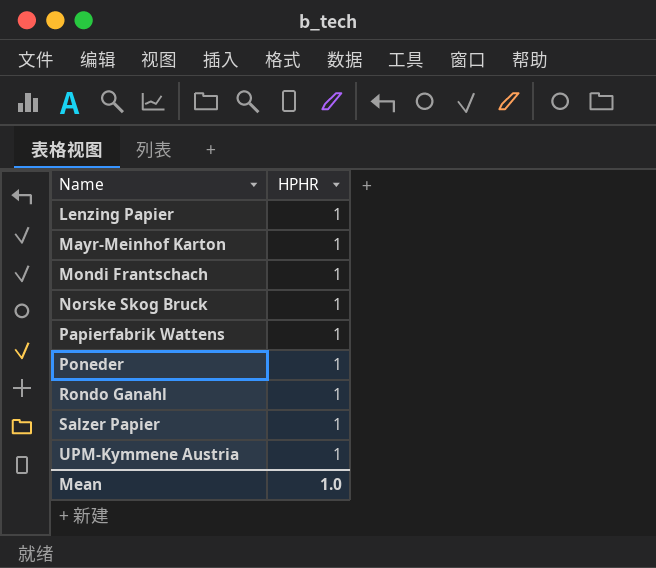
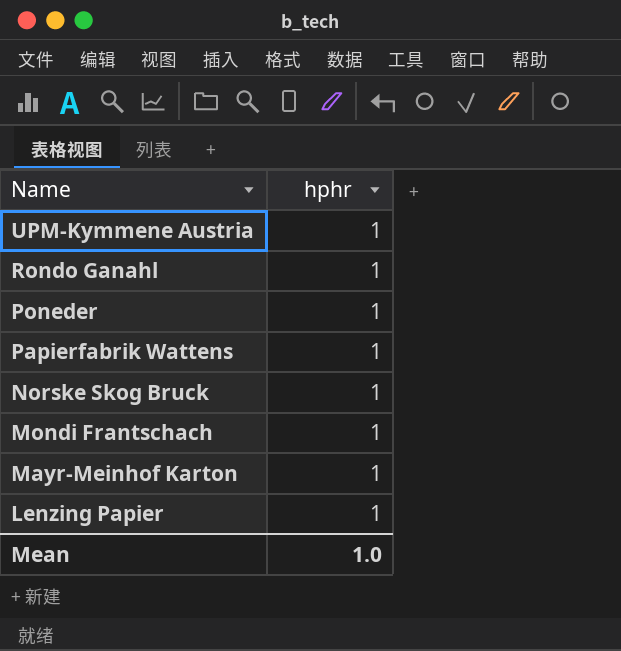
row order: Name ascending -> Name descending
column name: HPHR -> hphr
row Salzer Papier: 1 -> none

